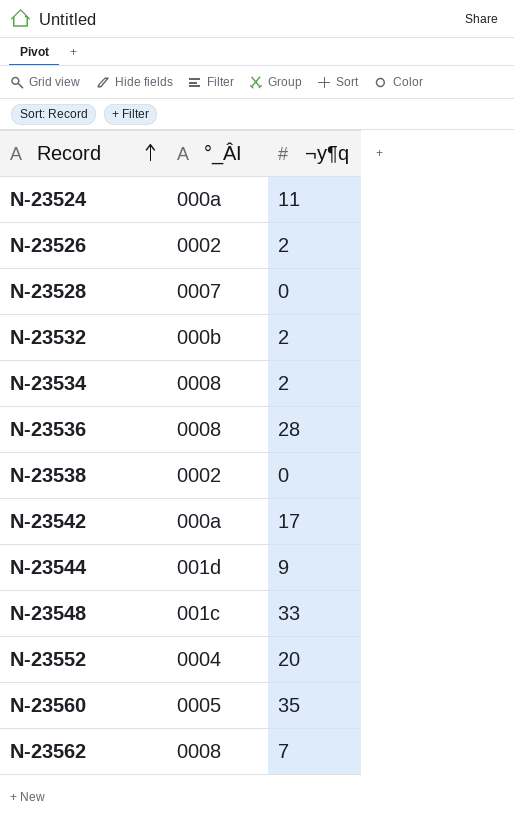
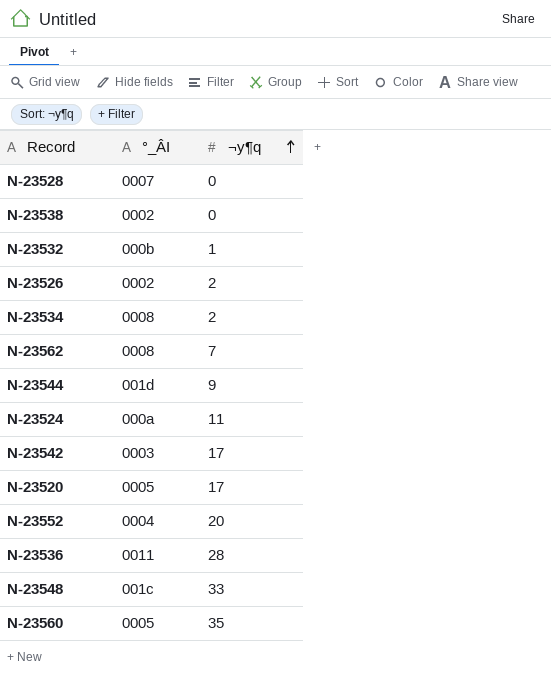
row order: Record ascending -> ¬y¶q ascending
N-23532 | ¬y¶q: 2 -> 1
N-23542 | °_ÂI: 000a -> 0003
row N-23520: none -> 0005 | 17
N-23536 | °_ÂI: 0008 -> 0011

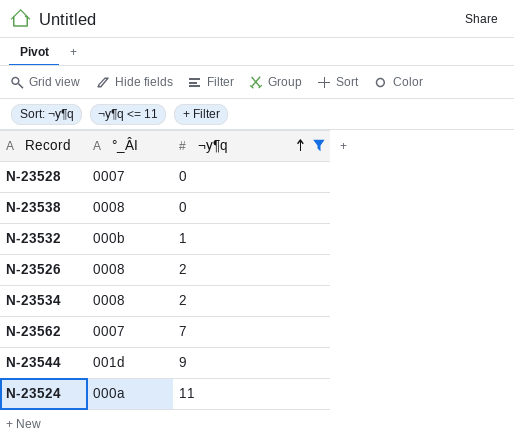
filter: none -> ¬y¶q <= 11
N-23538 | °_ÂI: 0002 -> 0008
N-23526 | °_ÂI: 0002 -> 0008
N-23562 | °_ÂI: 0008 -> 0007

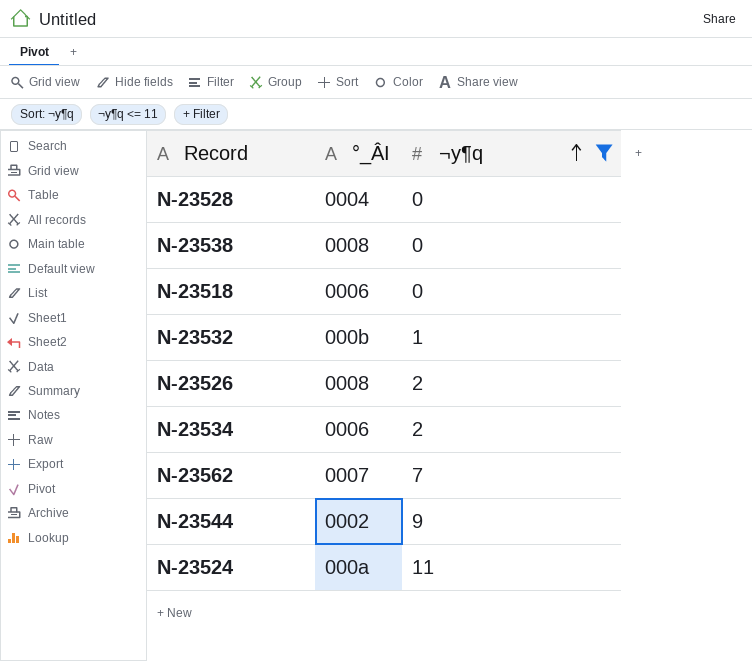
N-23528 | °_ÂI: 0007 -> 0004
row N-23518: none -> 0006 | 0
N-23534 | °_ÂI: 0008 -> 0006
N-23544 | °_ÂI: 001d -> 0002

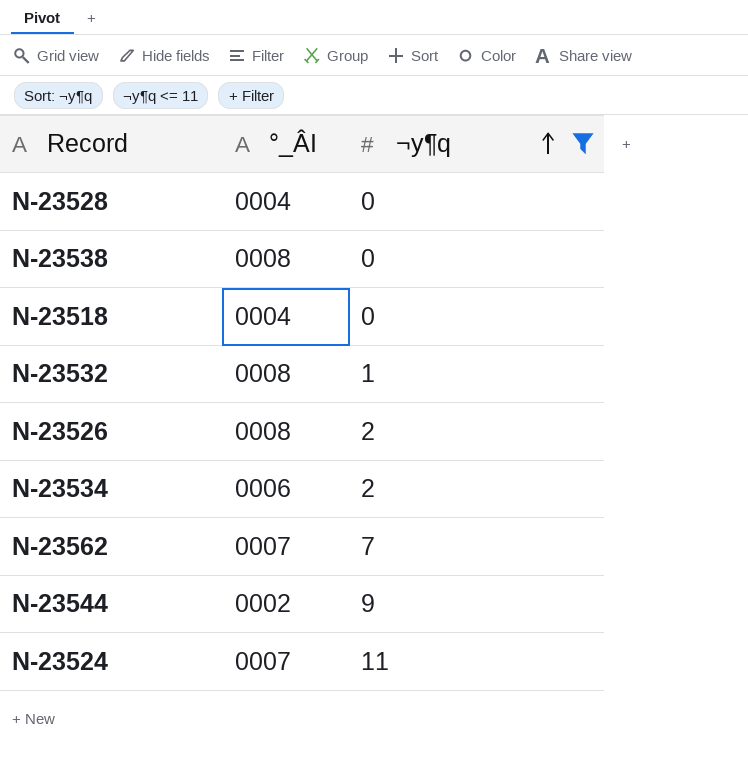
N-23518 | °_ÂI: 0006 -> 0004
N-23532 | °_ÂI: 000b -> 0008
N-23524 | °_ÂI: 000a -> 0007

